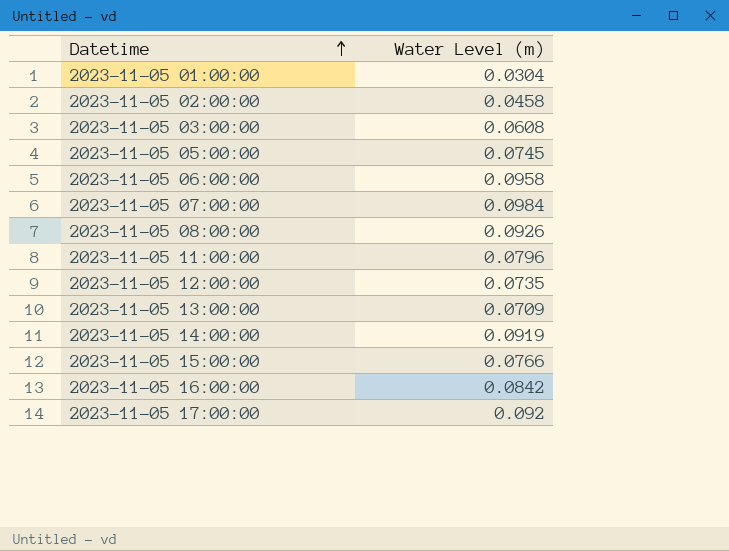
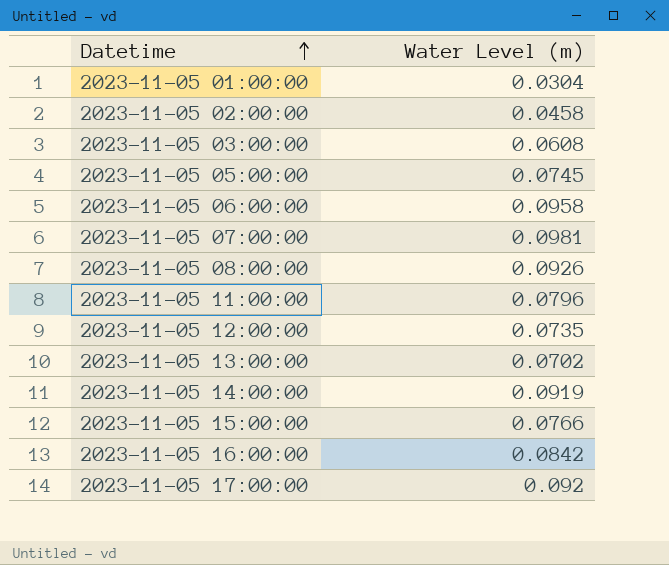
2023-11-05 07:00:00 | Water Level (m): 0.0984 -> 0.0981
2023-11-05 13:00:00 | Water Level (m): 0.0709 -> 0.0702

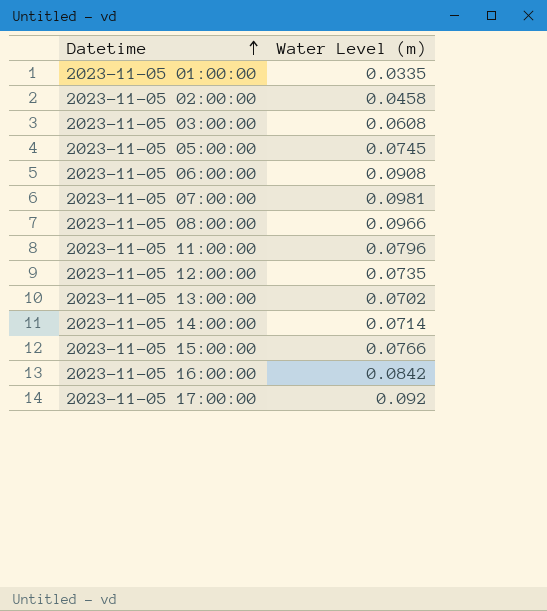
2023-11-05 01:00:00 | Water Level (m): 0.0304 -> 0.0335
2023-11-05 06:00:00 | Water Level (m): 0.0958 -> 0.0908
2023-11-05 08:00:00 | Water Level (m): 0.0926 -> 0.0966
2023-11-05 14:00:00 | Water Level (m): 0.0919 -> 0.0714

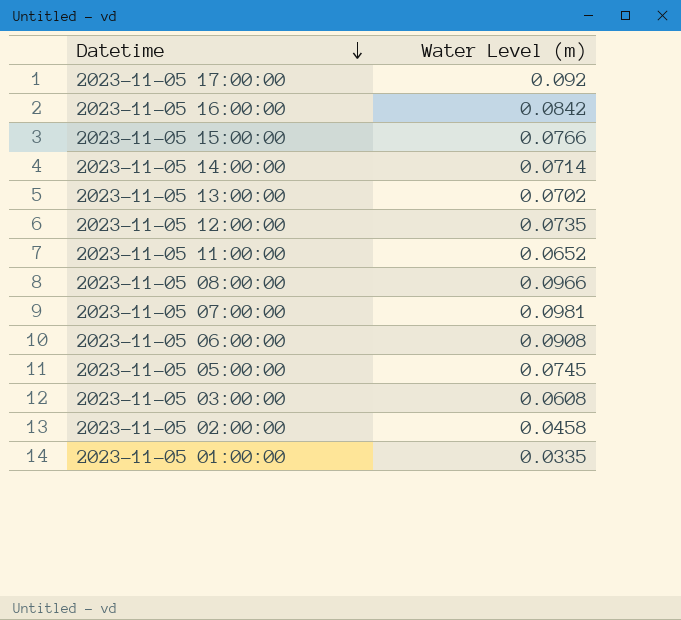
row order: Datetime ascending -> Datetime descending
2023-11-05 11:00:00 | Water Level (m): 0.0796 -> 0.0652

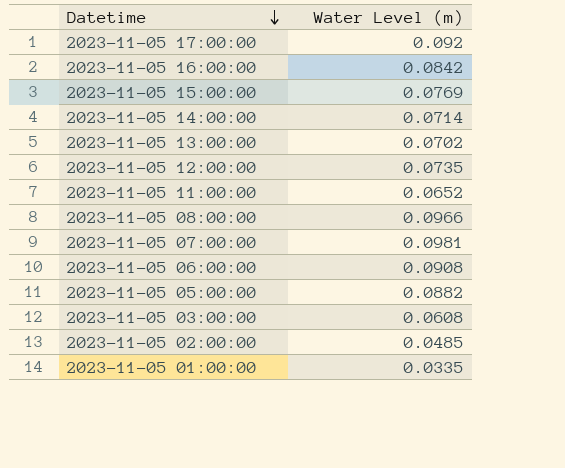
2023-11-05 15:00:00 | Water Level (m): 0.0766 -> 0.0769
2023-11-05 05:00:00 | Water Level (m): 0.0745 -> 0.0882
2023-11-05 02:00:00 | Water Level (m): 0.0458 -> 0.0485

